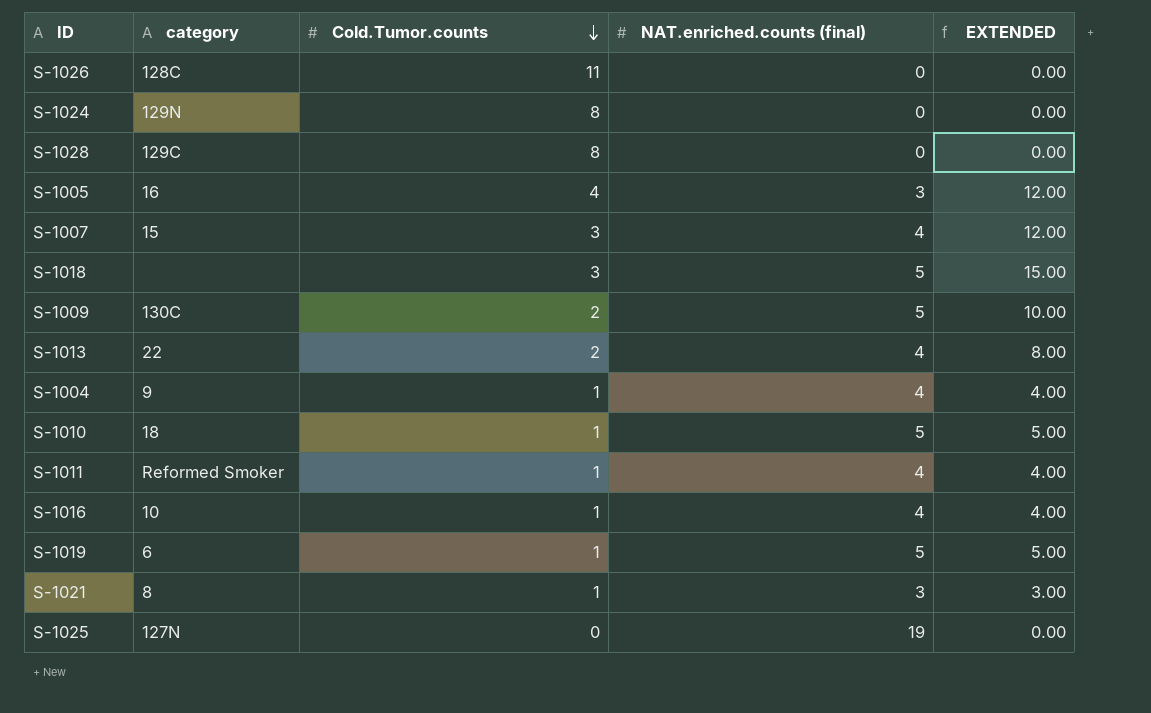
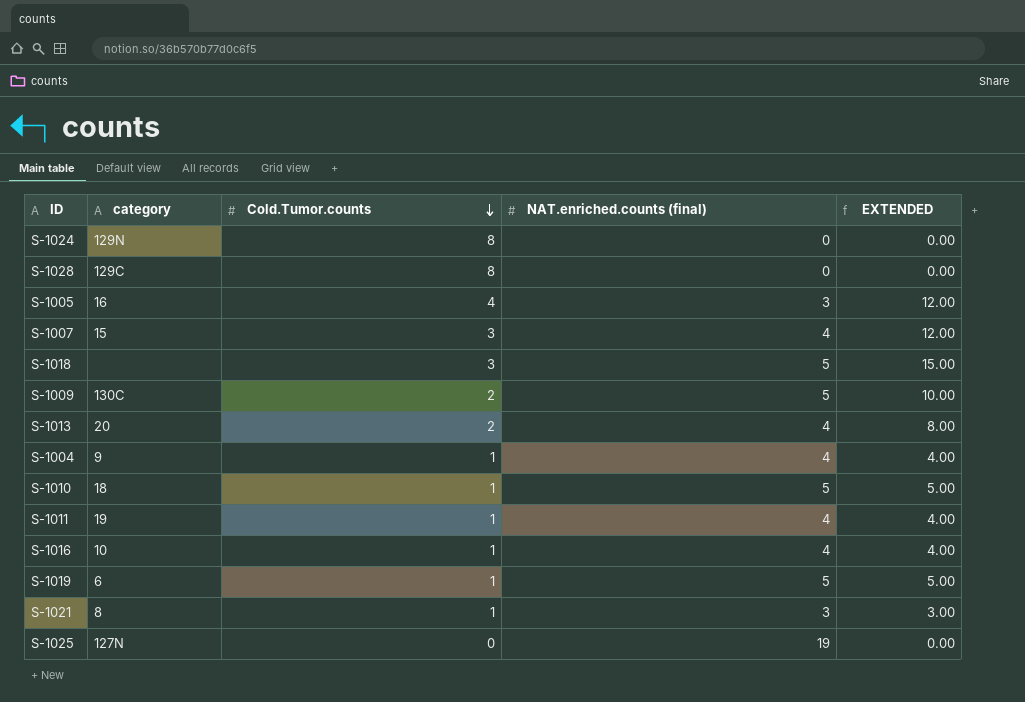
row S-1026: 128C | 11 | 0 | 0.00 -> none
S-1013 | category: 22 -> 20
S-1011 | category: Reformed Smoker -> 19

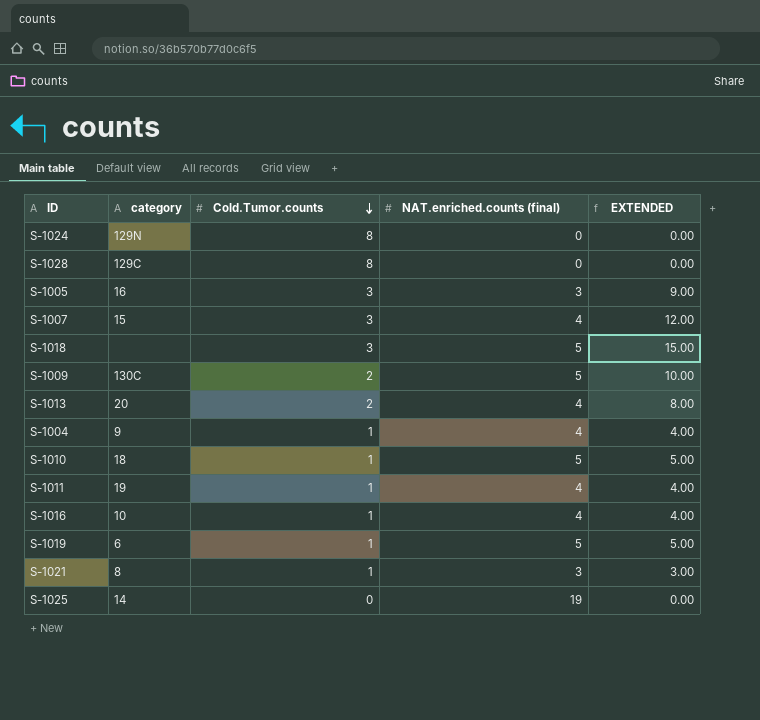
S-1005 | Cold.Tumor.counts: 4 -> 3
S-1005 | EXTENDED: 12.00 -> 9.00
S-1025 | category: 127N -> 14

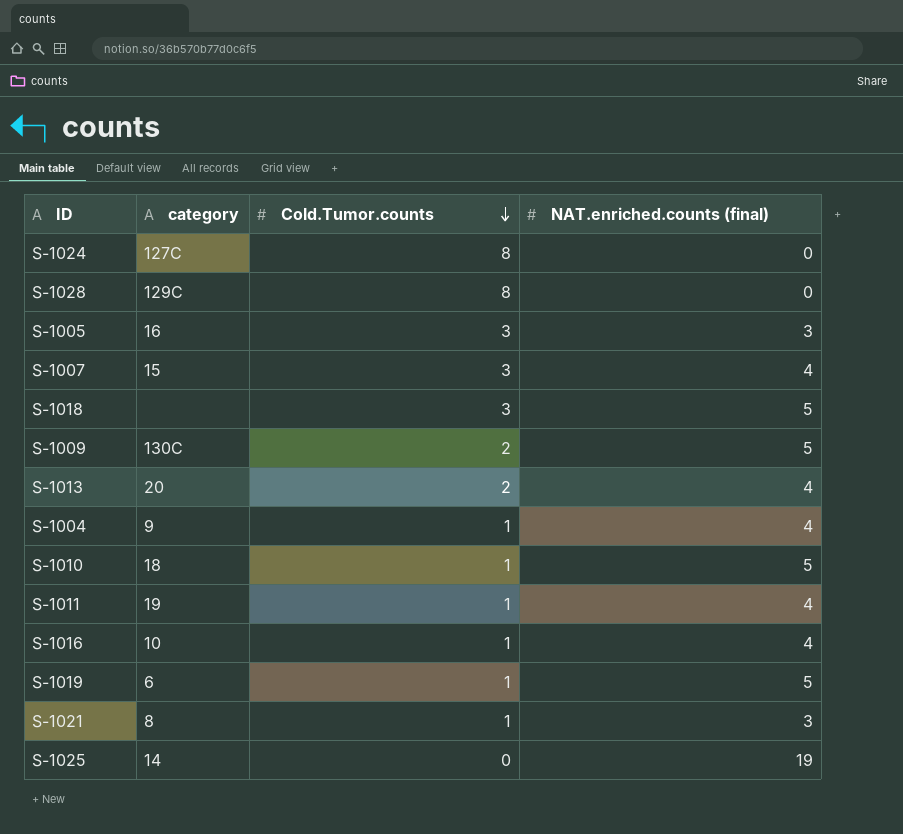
column EXTENDED | formula: [Cold.Tumor.counts] * [NAT.enriched.counts (final)] -> none
S-1024 | category: 129N -> 127C

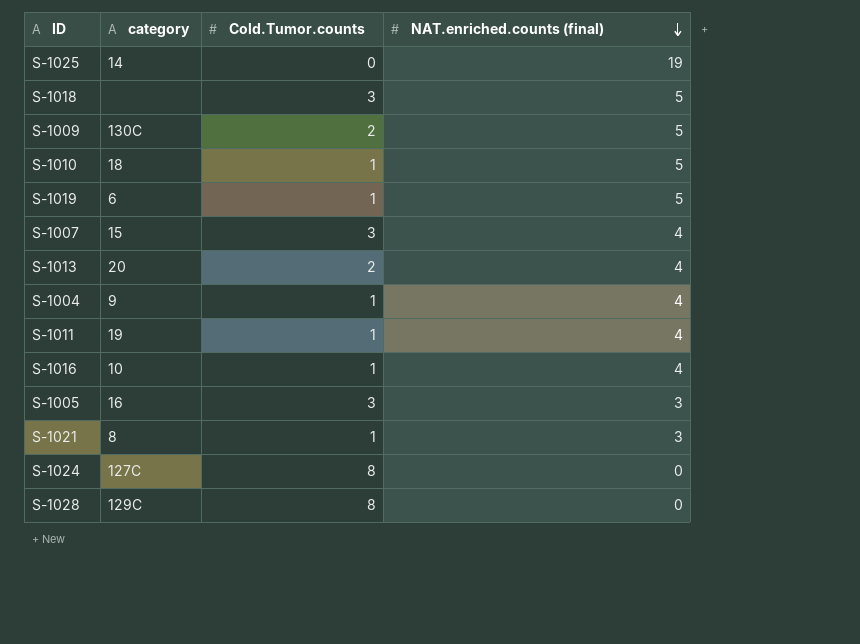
row order: Cold.Tumor.counts descending -> NAT.enriched.counts (final) descending

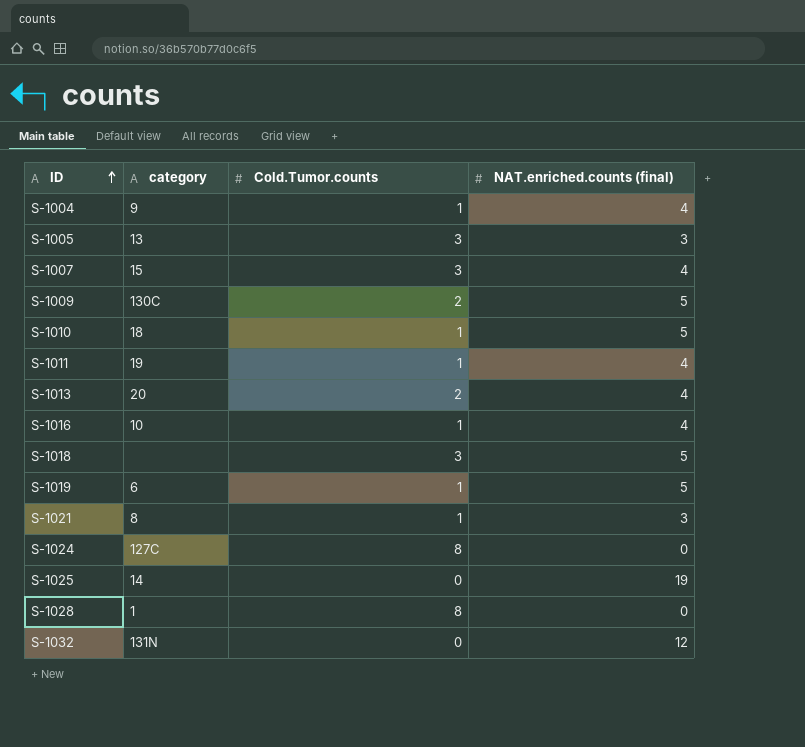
row order: NAT.enriched.counts (final) descending -> ID ascending
S-1005 | category: 16 -> 13
S-1028 | category: 129C -> 1
row S-1032: none -> 131N | 0 | 12

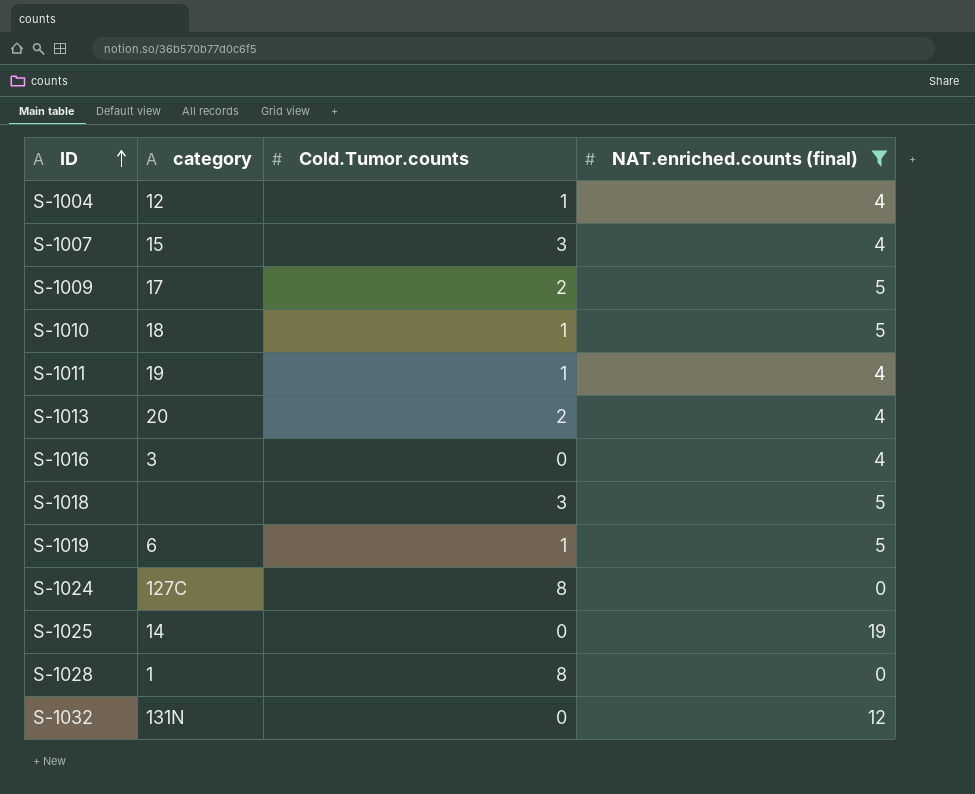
filter: none -> NAT.enriched.counts (final) != 3
S-1004 | category: 9 -> 12
S-1009 | category: 130C -> 17
S-1016 | category: 10 -> 3
S-1016 | Cold.Tumor.counts: 1 -> 0

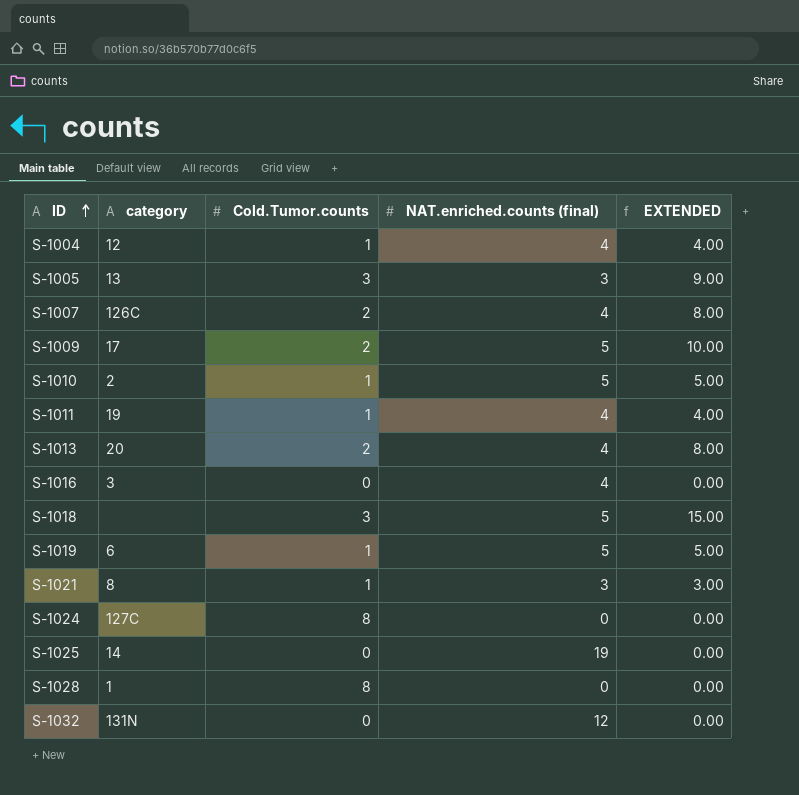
filter: NAT.enriched.counts (final) != 3 -> none
column EXTENDED | formula: none -> [Cold.Tumor.counts] * [NAT.enriched.counts (final)]
S-1007 | category: 15 -> 126C
S-1007 | Cold.Tumor.counts: 3 -> 2
S-1010 | category: 18 -> 2

